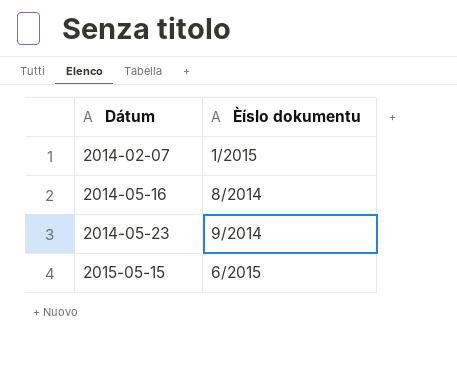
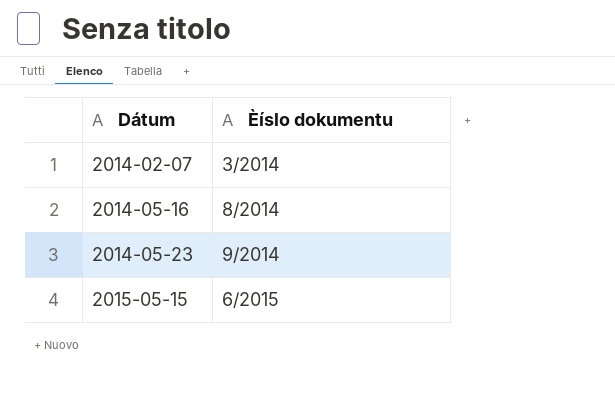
2014-02-07 | Èíslo dokumentu: 1/2015 -> 3/2014

